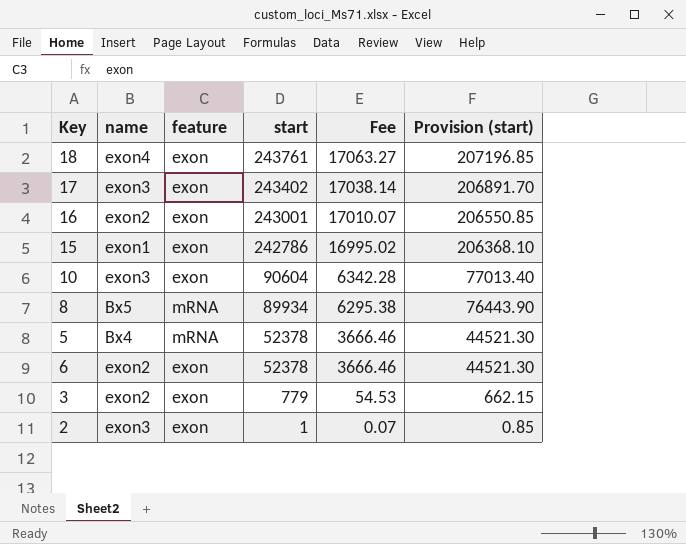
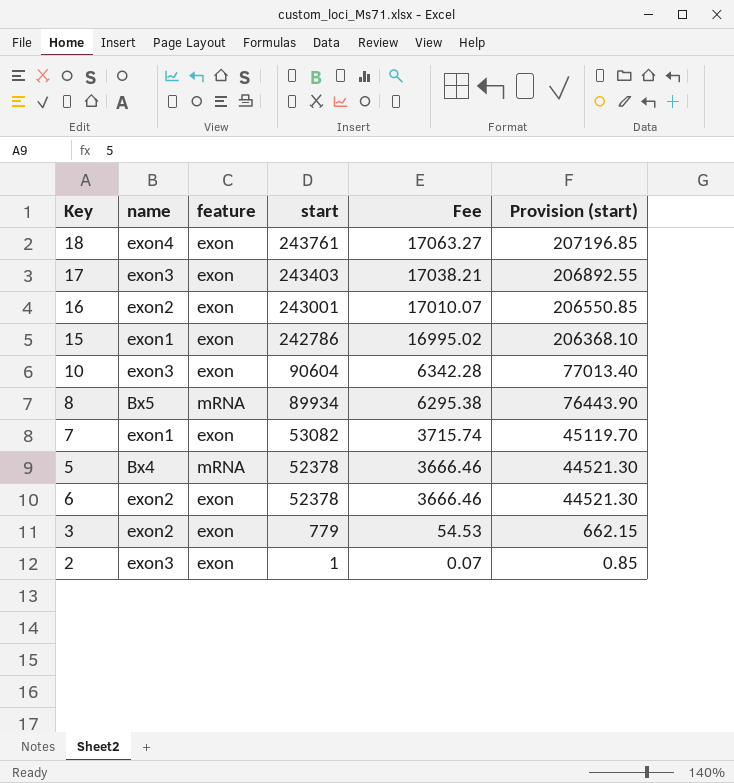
17 | start: 243402 -> 243403
17 | Fee: 17038.14 -> 17038.21
17 | Provision (start): 206891.70 -> 206892.55
row 7: none -> exon1 | exon | 53082 | 3715.74 | 45119.70

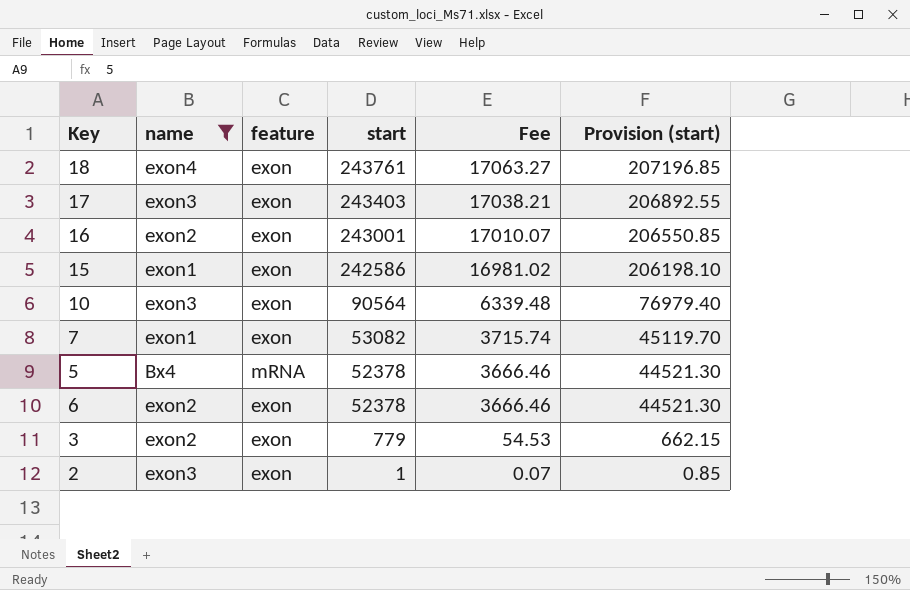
filter: none -> name != Bx5
15 | start: 242786 -> 242586
15 | Fee: 16995.02 -> 16981.02
15 | Provision (start): 206368.10 -> 206198.10
10 | start: 90604 -> 90564
10 | Fee: 6342.28 -> 6339.48
10 | Provision (start): 77013.40 -> 76979.40

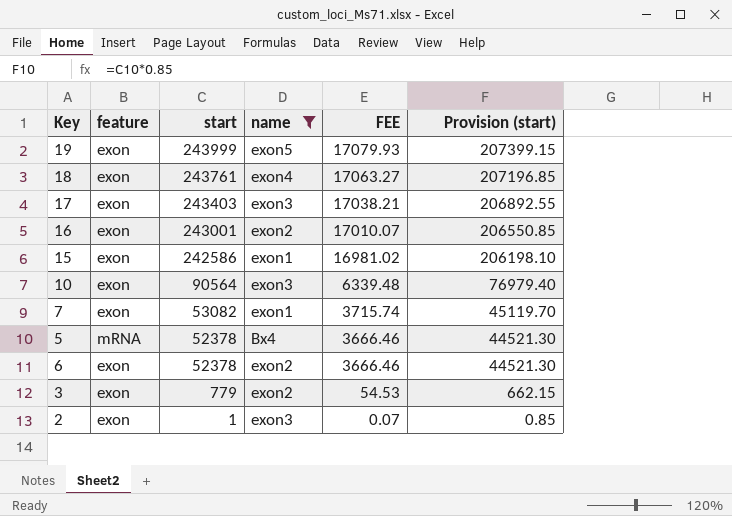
column name | position: 2 -> 4
column name: Fee -> FEE
row 19: none -> exon | 243999 | exon5 | 17079.93 | 207399.15

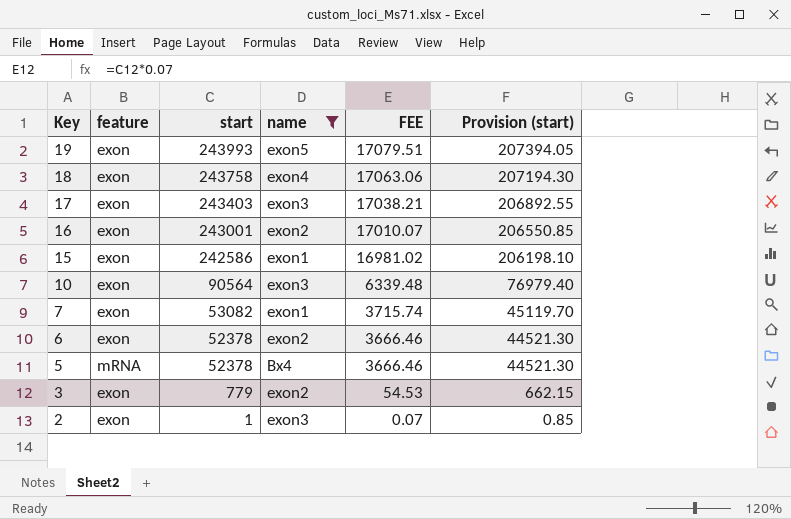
row order: start descending -> Key descending
19 | start: 243999 -> 243993
19 | FEE: 17079.93 -> 17079.51
19 | Provision (start): 207399.15 -> 207394.05
18 | start: 243761 -> 243758
18 | FEE: 17063.27 -> 17063.06
18 | Provision (start): 207196.85 -> 207194.30

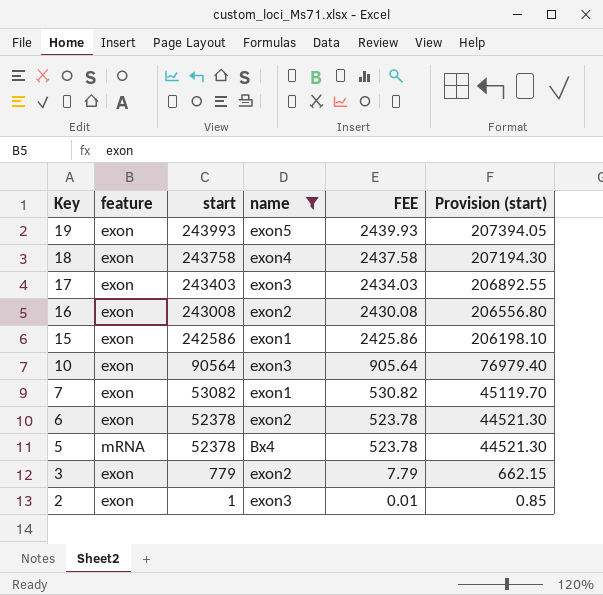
column FEE | formula: [start] * 0.07 -> [start] * 0.01
16 | start: 243001 -> 243008
16 | Provision (start): 206550.85 -> 206556.80

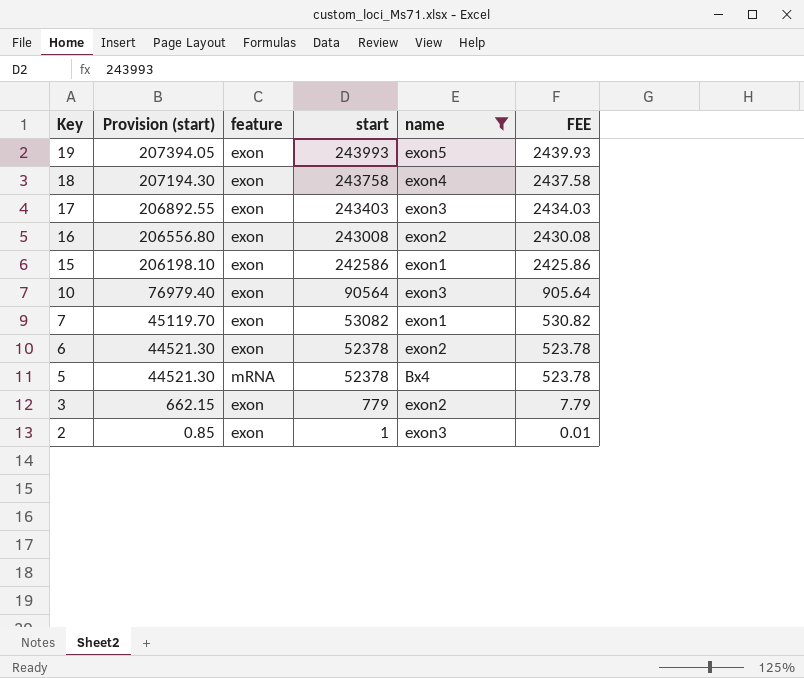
column Provision (start) | position: 6 -> 2

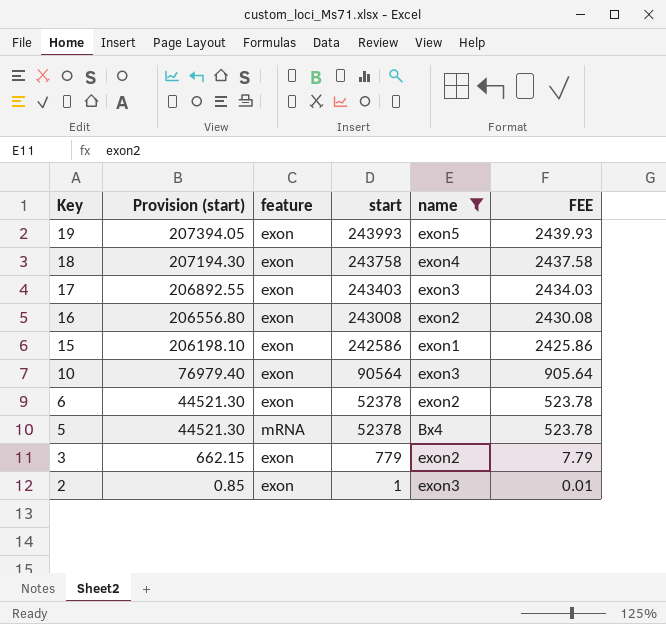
row 7: 45119.70 | exon | 53082 | exon1 | 530.82 -> none

